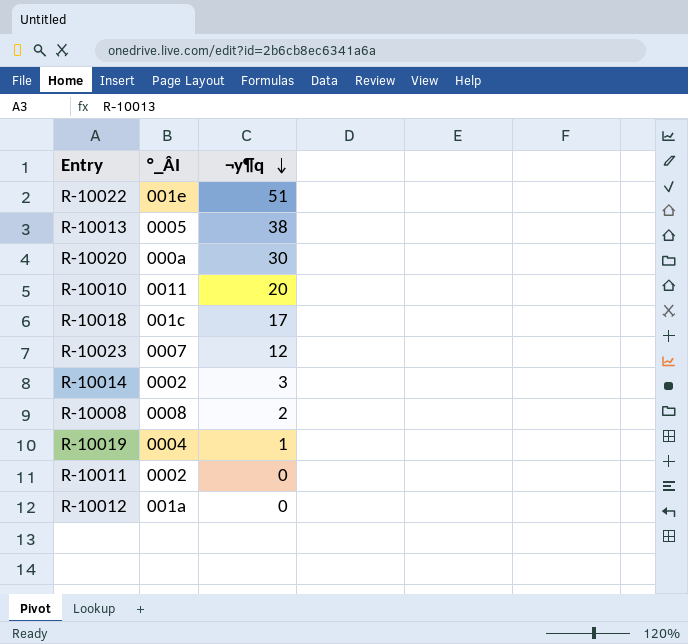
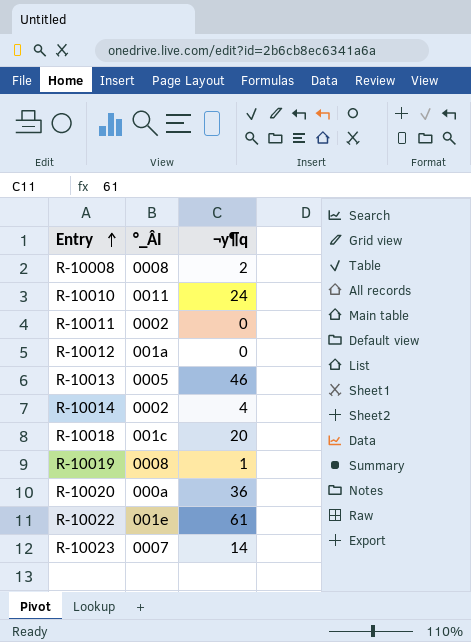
row order: ¬y¶q descending -> Entry ascending
R-10010 | ¬y¶q: 20 -> 24
R-10013 | ¬y¶q: 38 -> 46
R-10014 | ¬y¶q: 3 -> 4
R-10018 | ¬y¶q: 17 -> 20
R-10019 | °_ÂI: 0004 -> 0008
R-10020 | ¬y¶q: 30 -> 36
R-10022 | ¬y¶q: 51 -> 61
R-10023 | ¬y¶q: 12 -> 14

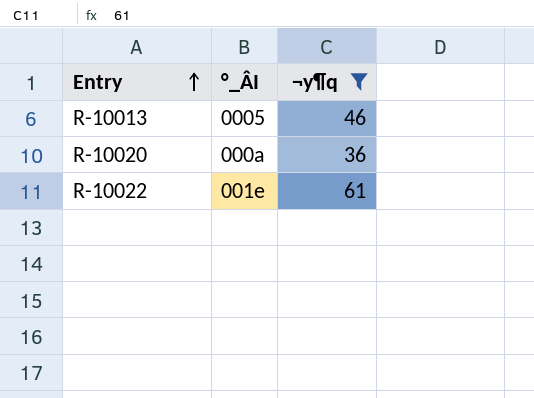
filter: none -> ¬y¶q >= 36

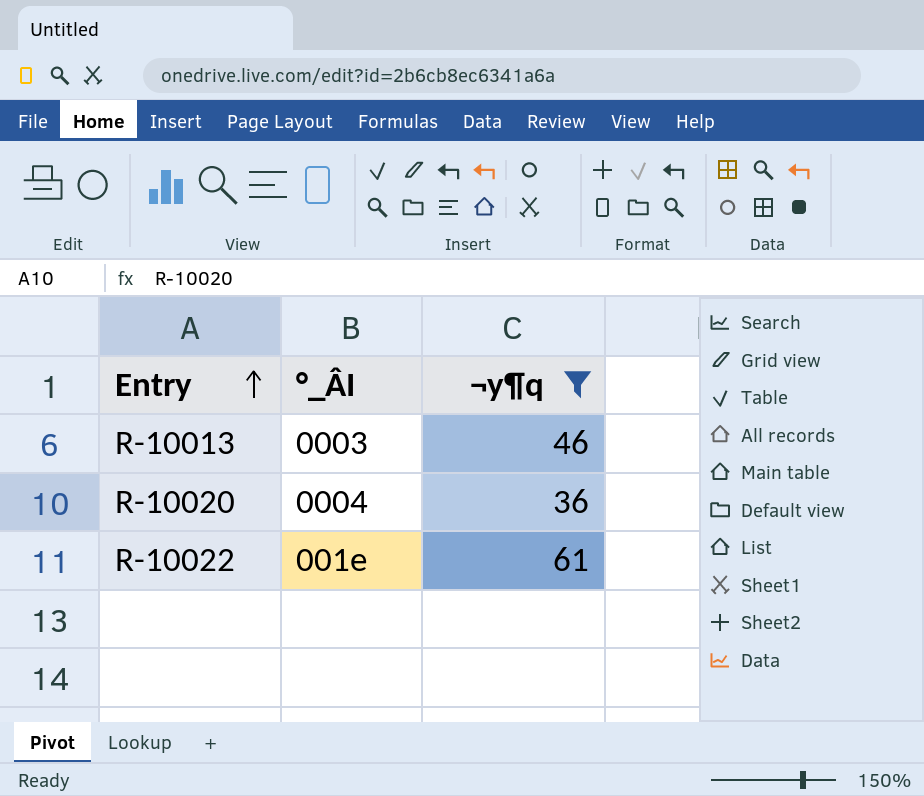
R-10013 | °_ÂI: 0005 -> 0003
R-10020 | °_ÂI: 000a -> 0004

